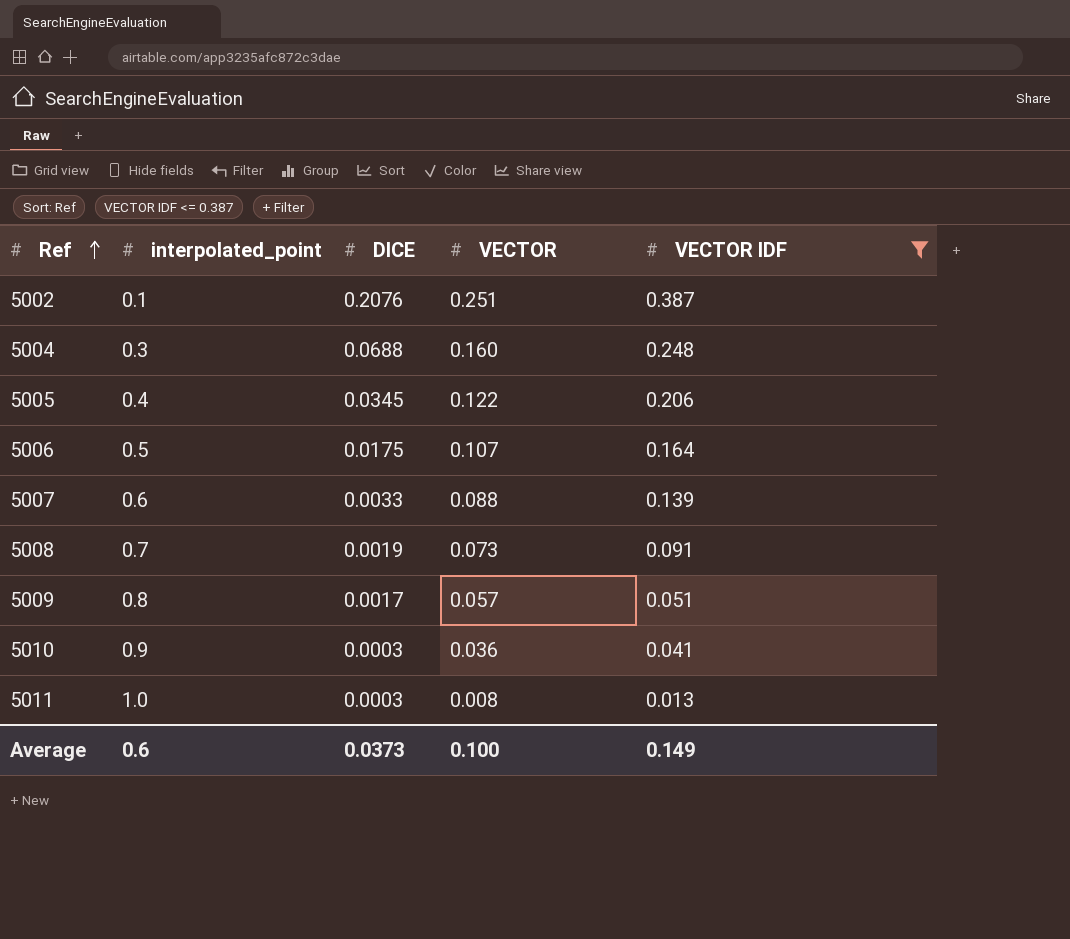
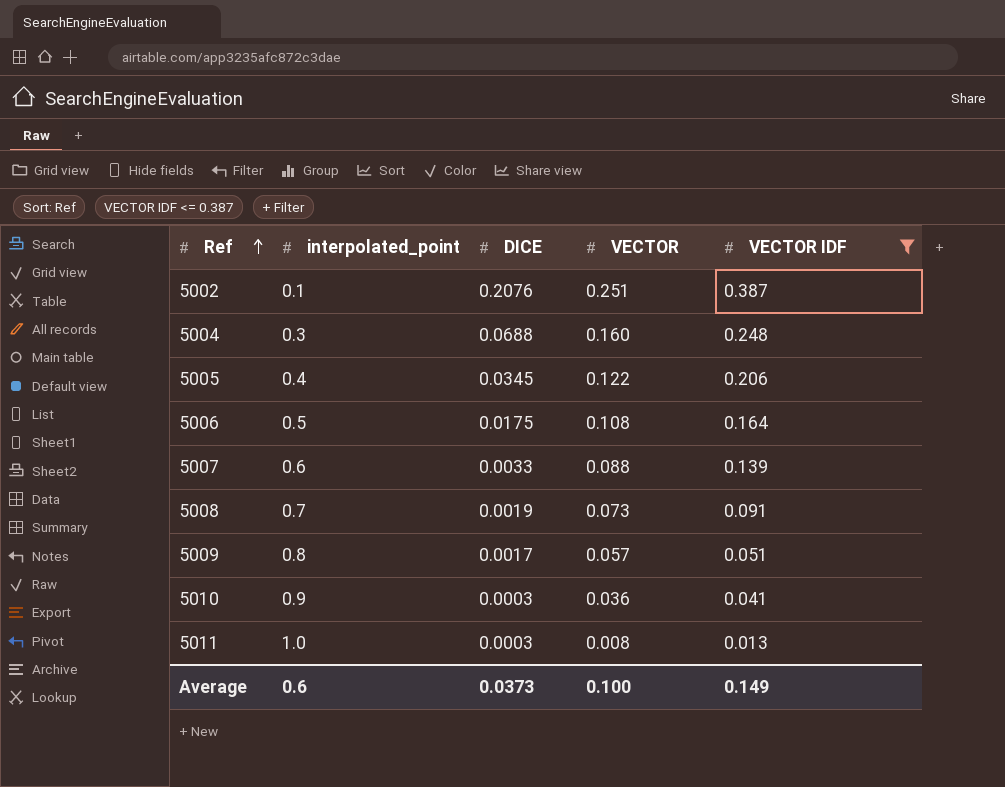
5006 | VECTOR: 0.107 -> 0.108

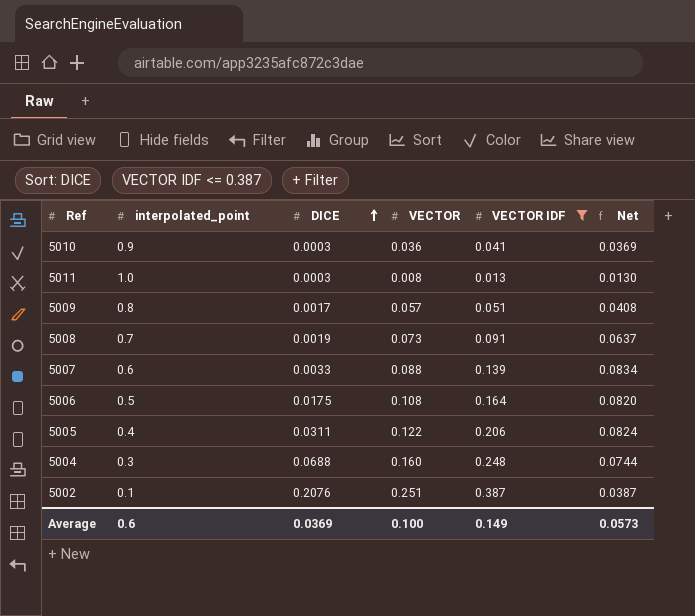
row order: Ref ascending -> DICE ascending
column Net | formula: none -> [interpolated_point] * [VECTOR IDF]
5005 | DICE: 0.0345 -> 0.0311
Average | DICE: 0.0373 -> 0.0369

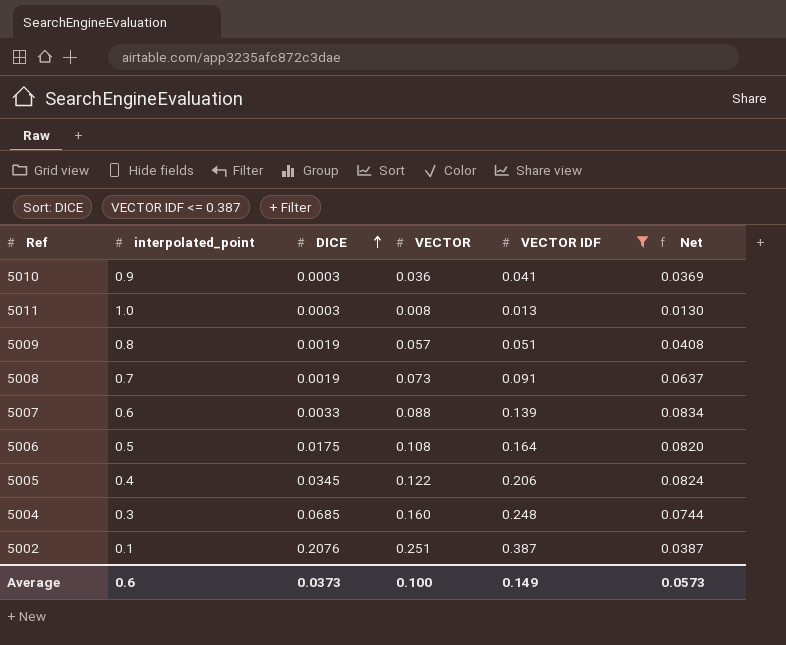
5009 | DICE: 0.0017 -> 0.0019
5005 | DICE: 0.0311 -> 0.0345
5004 | DICE: 0.0688 -> 0.0685
Average | DICE: 0.0369 -> 0.0373

